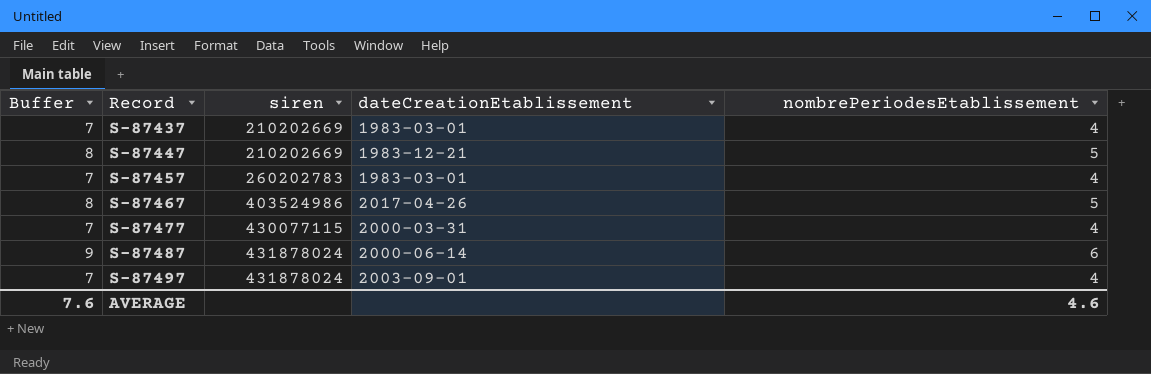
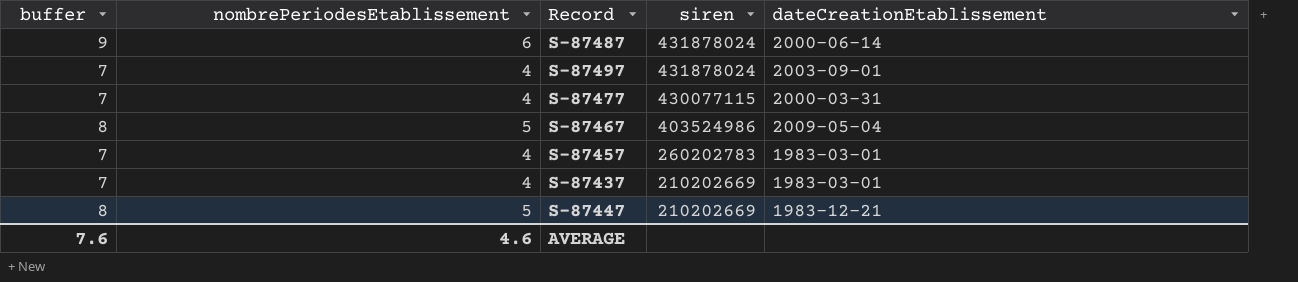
row order: Record ascending -> siren descending
column name: Buffer -> buffer
column nombrePeriodesEtablissement | position: 5 -> 2
S-87467 | dateCreationEtablissement: 2017-04-26 -> 2009-05-04

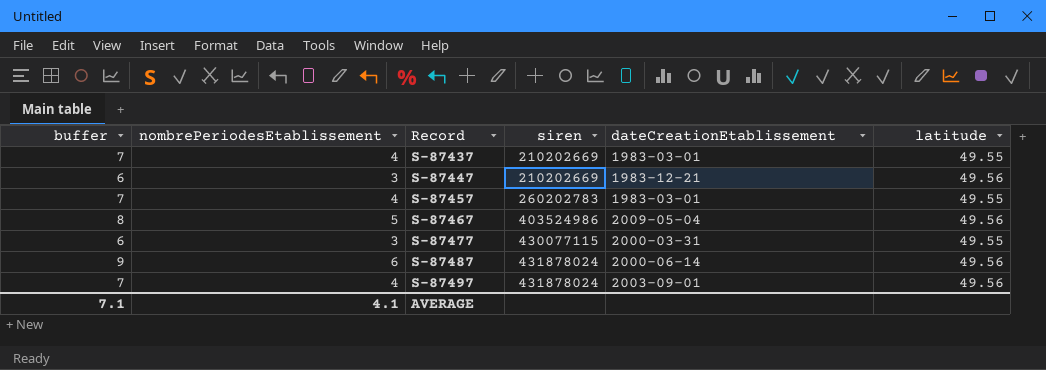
row order: siren descending -> Record ascending
column latitude | position: none -> 6
S-87447 | buffer: 8 -> 6
S-87447 | nombrePeriodesEtablissement: 5 -> 3
S-87477 | buffer: 7 -> 6
S-87477 | nombrePeriodesEtablissement: 4 -> 3
AVERAGE | buffer: 7.6 -> 7.1
AVERAGE | nombrePeriodesEtablissement: 4.6 -> 4.1

